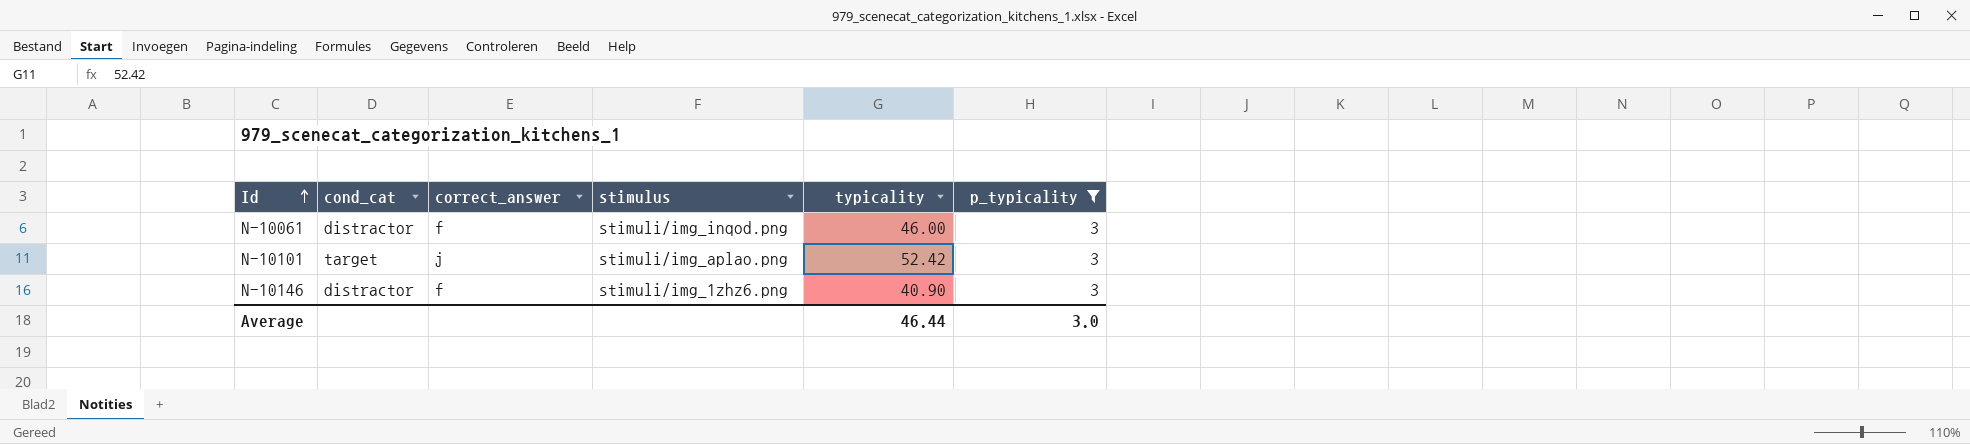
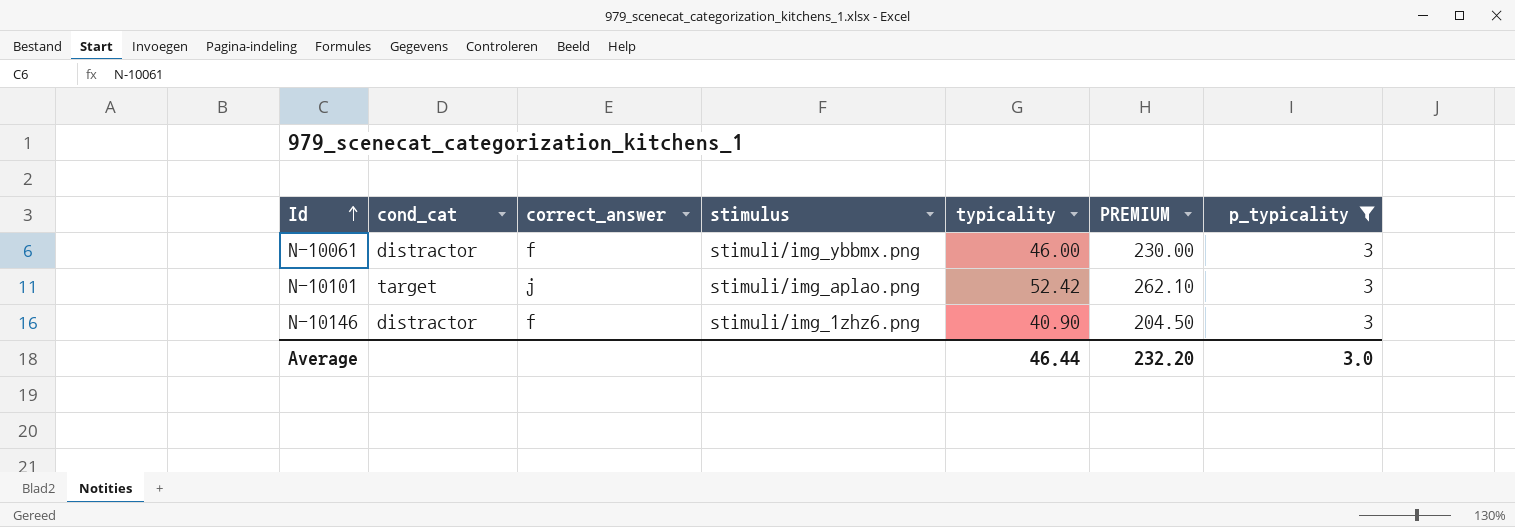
column PREMIUM | formula: none -> [typicality] * 5
N-10061 | stimulus: stimuli/img_inqod.png -> stimuli/img_ybbmx.png

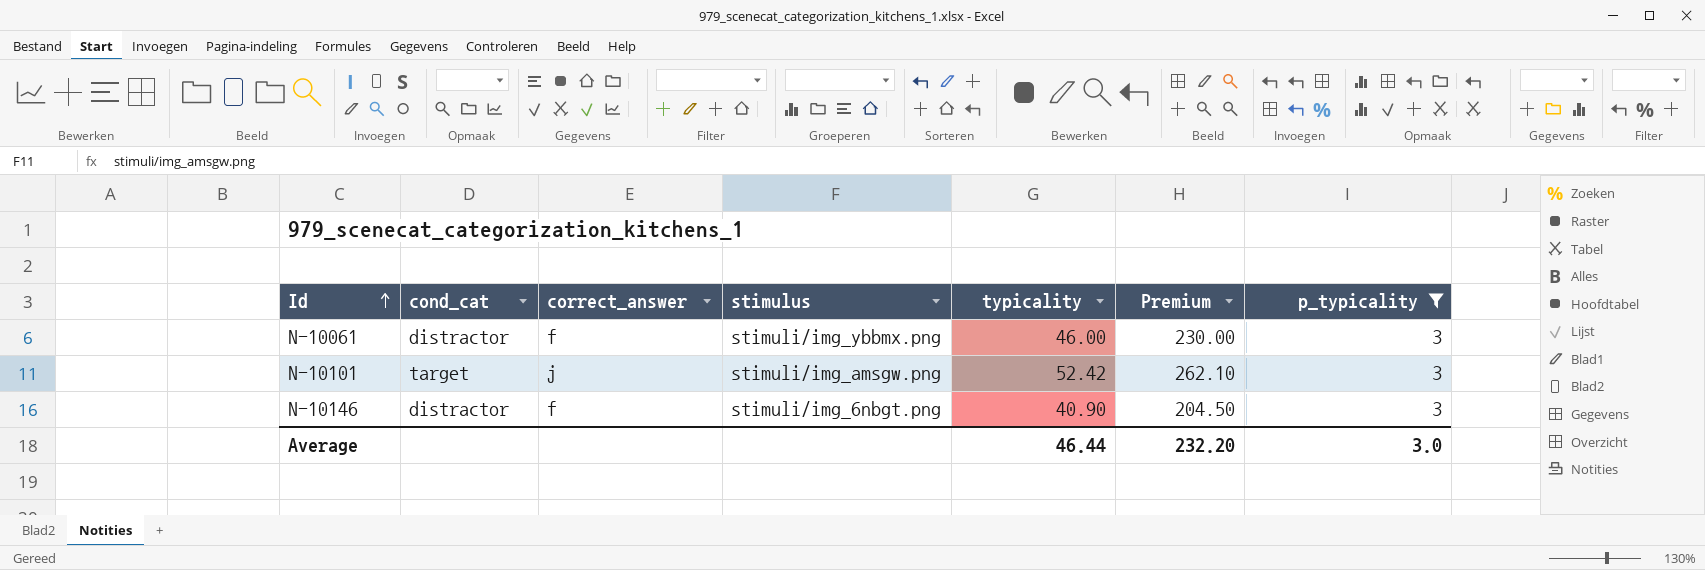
column name: PREMIUM -> Premium
N-10101 | stimulus: stimuli/img_aplao.png -> stimuli/img_amsgw.png
N-10146 | stimulus: stimuli/img_1zhz6.png -> stimuli/img_6nbgt.png

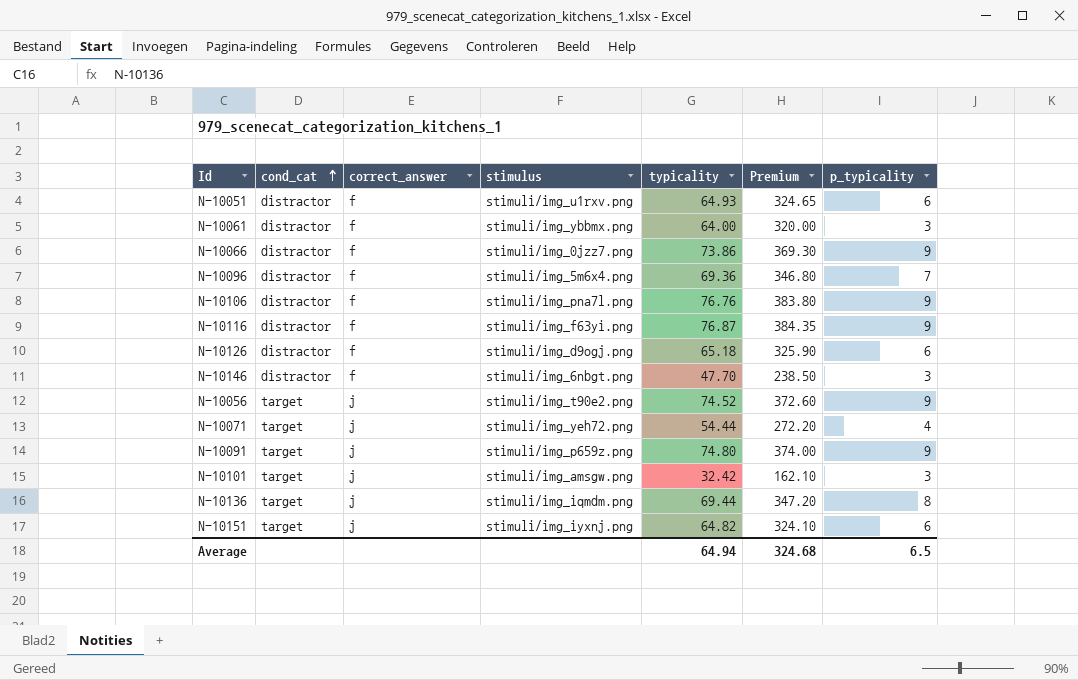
filter: p_typicality = 3 -> none
row order: Id ascending -> cond_cat ascending
N-10061 | typicality: 46.00 -> 64.00
N-10061 | Premium: 230.00 -> 320.00
N-10146 | typicality: 40.90 -> 47.70
N-10146 | Premium: 204.50 -> 238.50
N-10101 | typicality: 52.42 -> 32.42
N-10101 | Premium: 262.10 -> 162.10
Average | typicality: 46.44 -> 64.94
Average | Premium: 232.20 -> 324.68
Average | p_typicality: 3.0 -> 6.5

